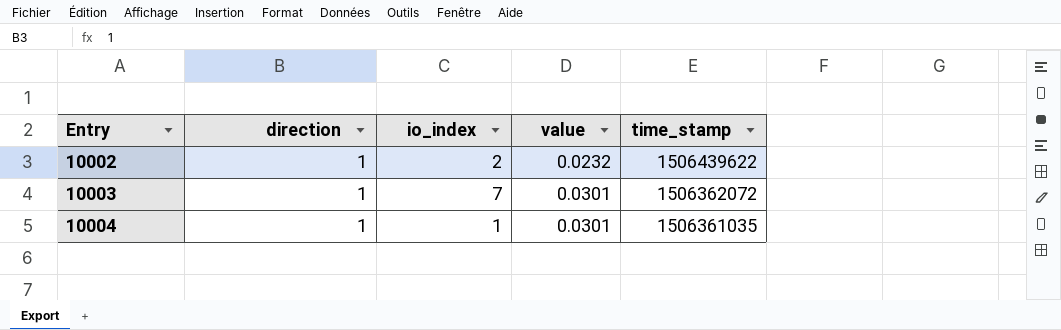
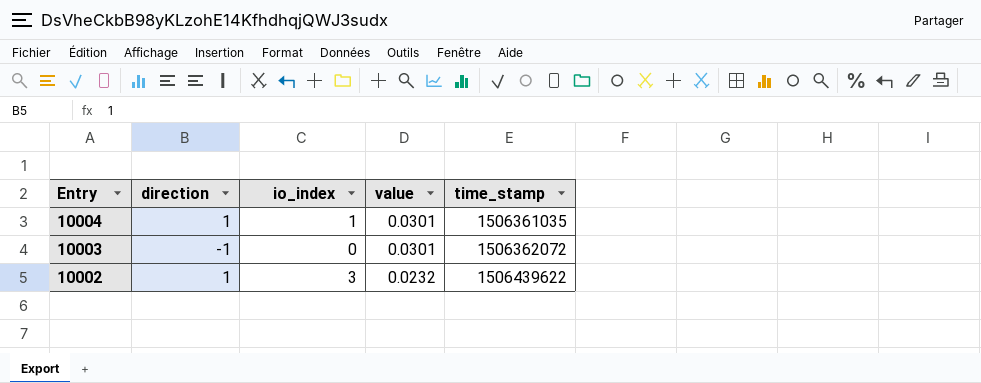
row order: Entry ascending -> Entry descending
10003 | direction: 1 -> -1
10003 | io_index: 7 -> 0
10002 | io_index: 2 -> 3

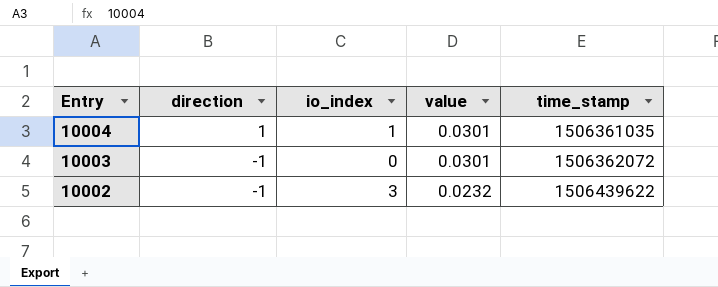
10002 | direction: 1 -> -1

